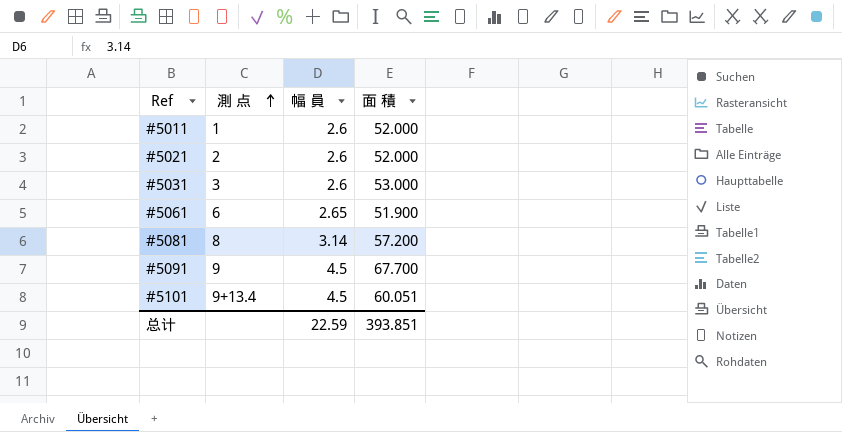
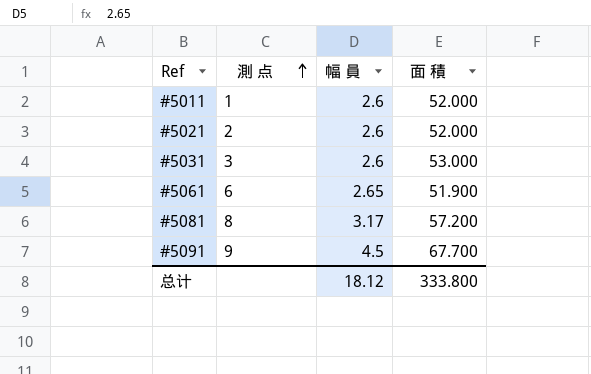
row #5101: 9+13.4 | 4.5 | 60.051 -> none
#5081 | 幅 員: 3.14 -> 3.17
总计 | 幅 員: 22.59 -> 18.12
总计 | 面 積: 393.851 -> 333.800

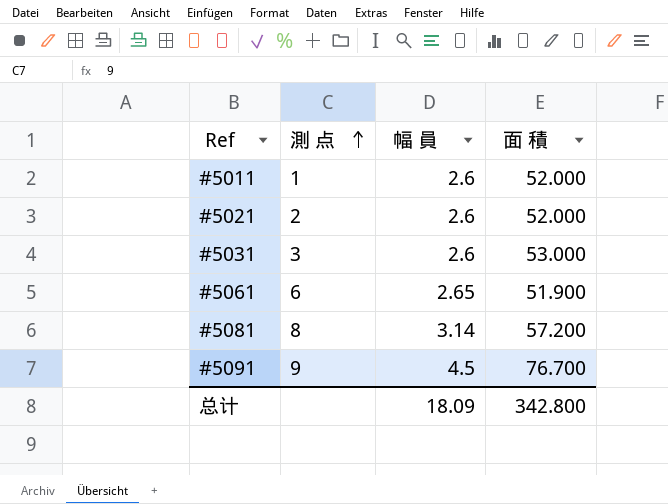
#5081 | 幅 員: 3.17 -> 3.14
#5091 | 面 積: 67.700 -> 76.700
总计 | 幅 員: 18.12 -> 18.09
总计 | 面 積: 333.800 -> 342.800

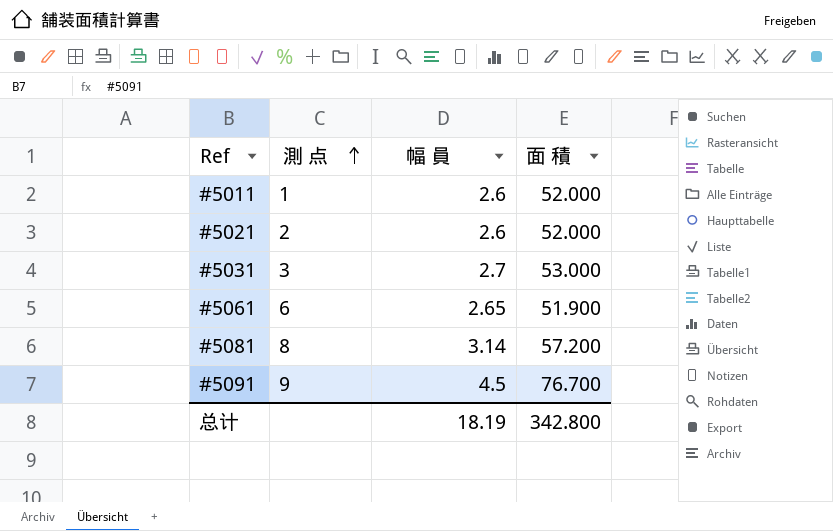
#5031 | 幅 員: 2.6 -> 2.7
总计 | 幅 員: 18.09 -> 18.19

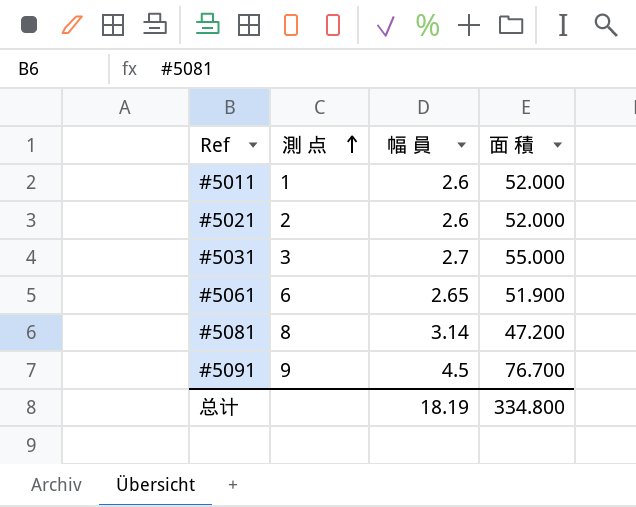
#5031 | 面 積: 53.000 -> 55.000
#5081 | 面 積: 57.200 -> 47.200
总计 | 面 積: 342.800 -> 334.800

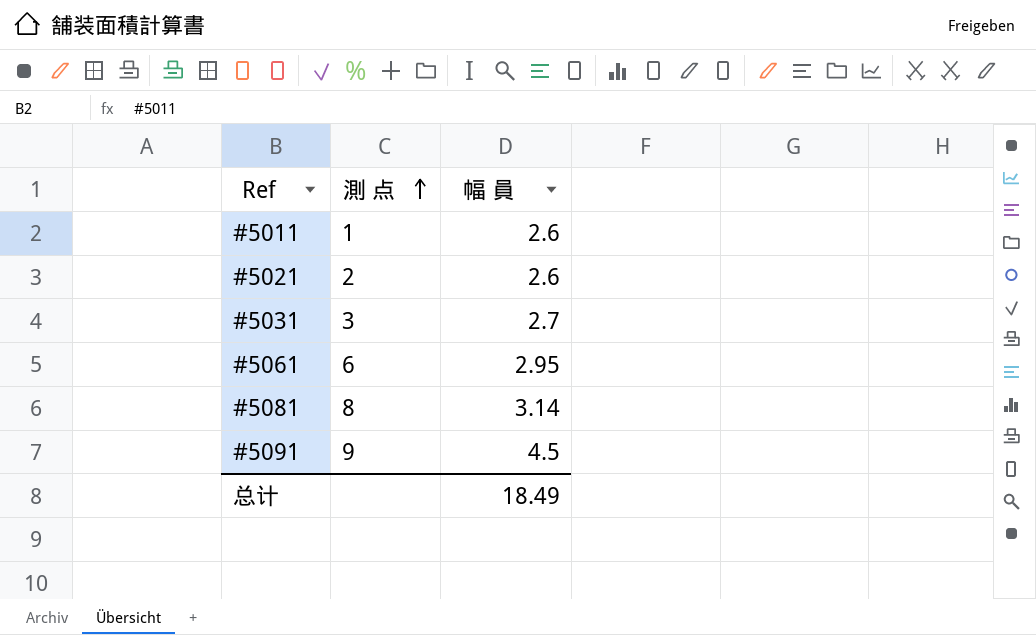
column 面 積 | position: 4 -> none
#5061 | 幅 員: 2.65 -> 2.95
总计 | 幅 員: 18.19 -> 18.49

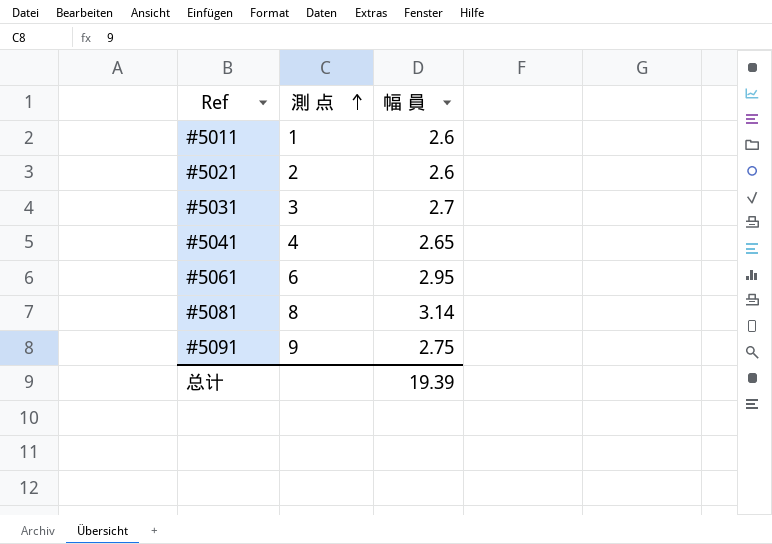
row #5041: none -> 4 | 2.65
#5091 | 幅 員: 4.5 -> 2.75
总计 | 幅 員: 18.49 -> 19.39

